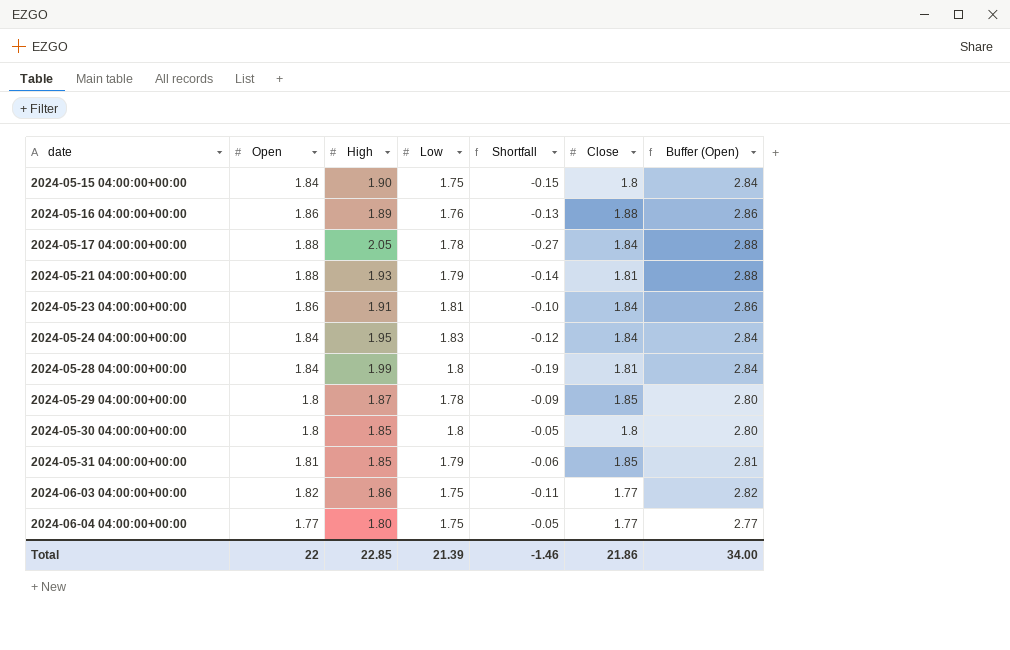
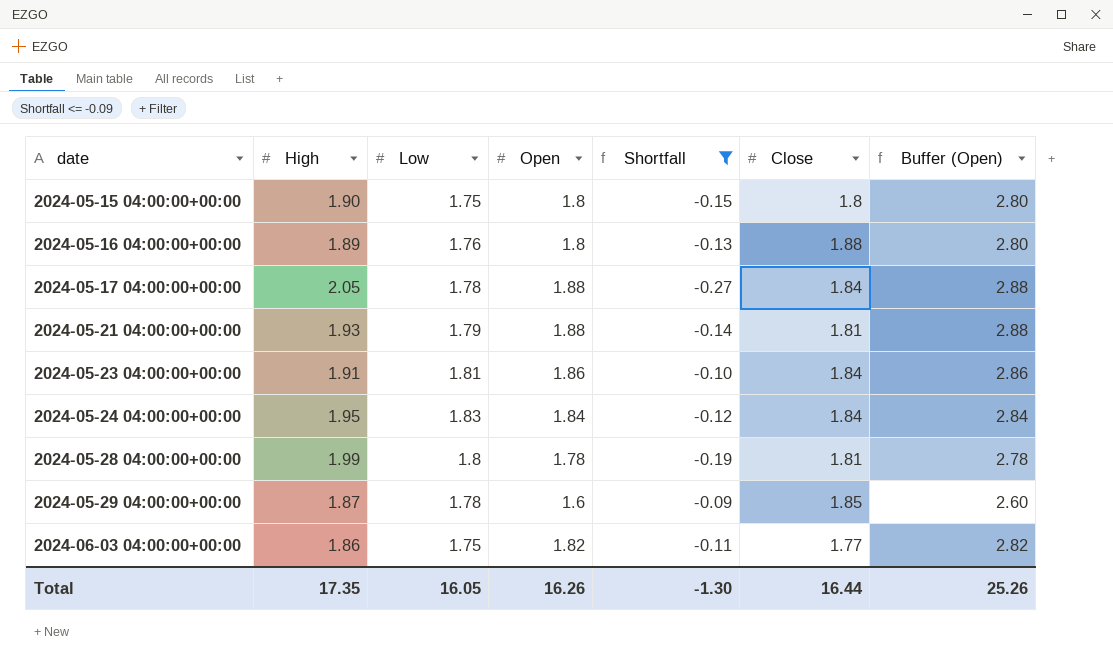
filter: none -> Shortfall <= -0.09
column Open | position: 2 -> 4
2024-05-15 04:00:00+00:00 | Open: 1.84 -> 1.8
2024-05-15 04:00:00+00:00 | Buffer (Open): 2.84 -> 2.80
2024-05-16 04:00:00+00:00 | Open: 1.86 -> 1.8
2024-05-16 04:00:00+00:00 | Buffer (Open): 2.86 -> 2.80
2024-05-28 04:00:00+00:00 | Open: 1.84 -> 1.78
2024-05-28 04:00:00+00:00 | Buffer (Open): 2.84 -> 2.78
2024-05-29 04:00:00+00:00 | Open: 1.8 -> 1.6
2024-05-29 04:00:00+00:00 | Buffer (Open): 2.80 -> 2.60
Total | High: 22.85 -> 17.35
Total | Low: 21.39 -> 16.05
Total | Open: 22 -> 16.26
Total | Shortfall: -1.46 -> -1.30
Total | Close: 21.86 -> 16.44
Total | Buffer (Open): 34.00 -> 25.26

